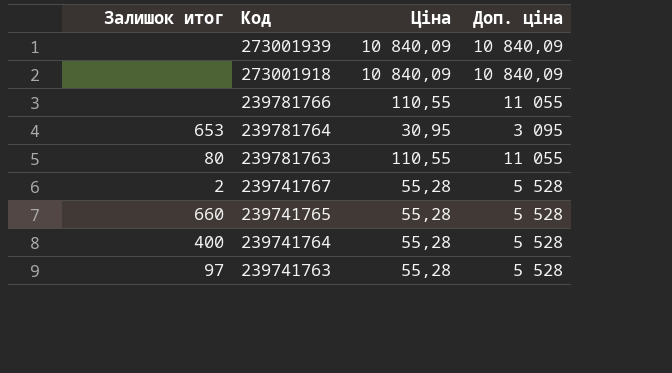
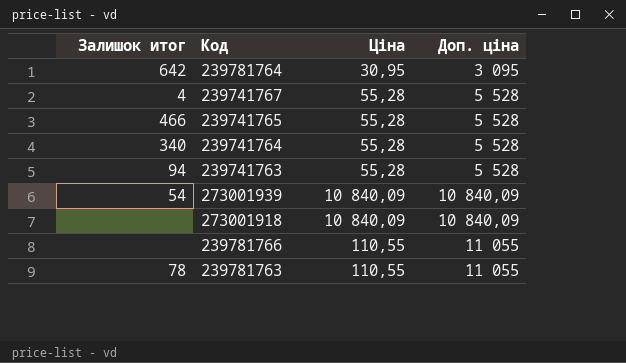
row order: Код descending -> Доп. ціна ascending
239781764 | Залишок итог: 653 -> 642
239741767 | Залишок итог: 2 -> 4
239741765 | Залишок итог: 660 -> 466
239741764 | Залишок итог: 400 -> 340
239741763 | Залишок итог: 97 -> 94
273001939 | Залишок итог: none -> 54
239781763 | Залишок итог: 80 -> 78

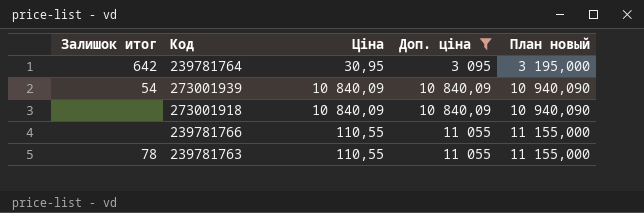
filter: none -> Доп. ціна != 5 528
column План новый | formula: none -> [Доп. ціна] + 100

